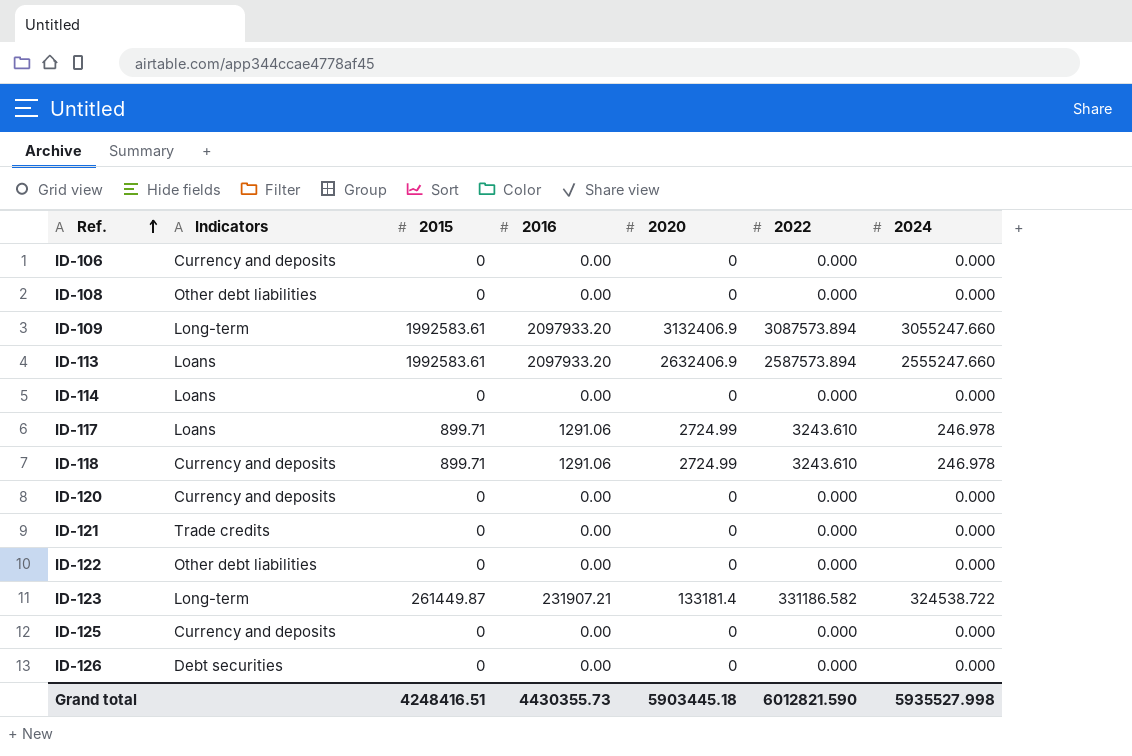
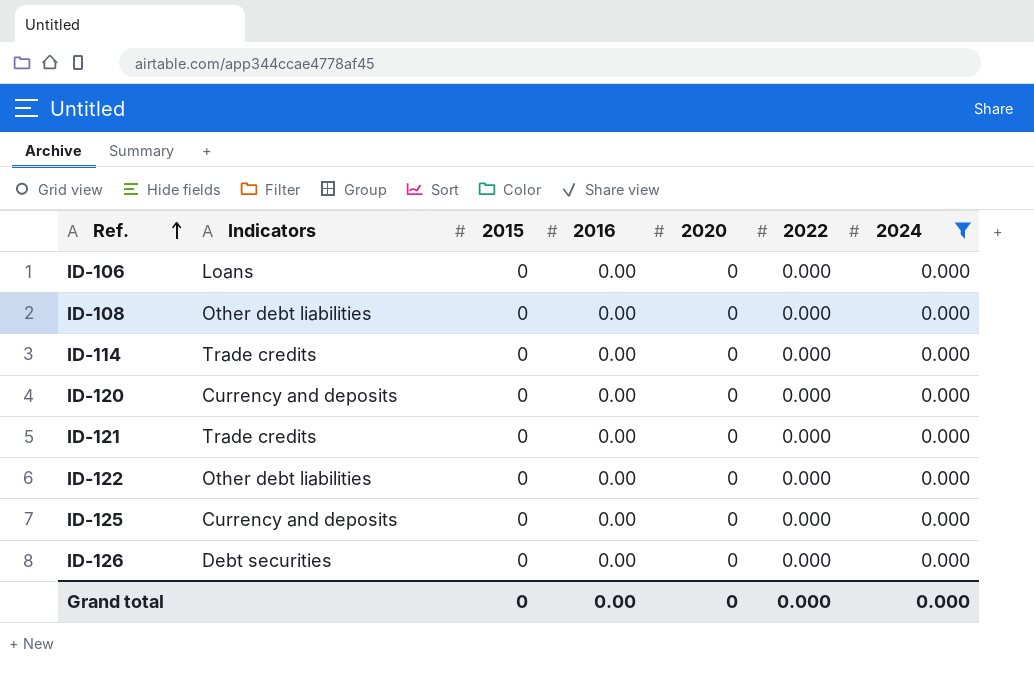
filter: none -> 2024 = 0.000
ID-106 | Indicators: Currency and deposits -> Loans
ID-114 | Indicators: Loans -> Trade credits
Grand total | 2015: 4248416.51 -> 0
Grand total | 2016: 4430355.73 -> 0.00
Grand total | 2020: 5903445.18 -> 0
Grand total | 2022: 6012821.590 -> 0.000
Grand total | 2024: 5935527.998 -> 0.000

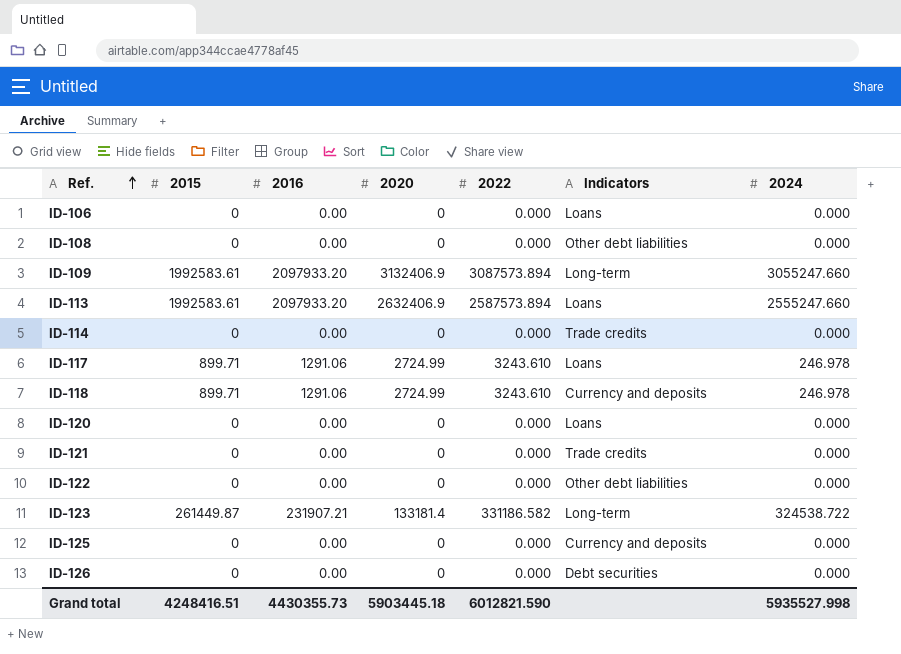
filter: 2024 = 0.000 -> none
column Indicators | position: 2 -> 6
ID-120 | Indicators: Currency and deposits -> Loans
Grand total | 2015: 0 -> 4248416.51
Grand total | 2016: 0.00 -> 4430355.73
Grand total | 2020: 0 -> 5903445.18
Grand total | 2022: 0.000 -> 6012821.590
Grand total | 2024: 0.000 -> 5935527.998

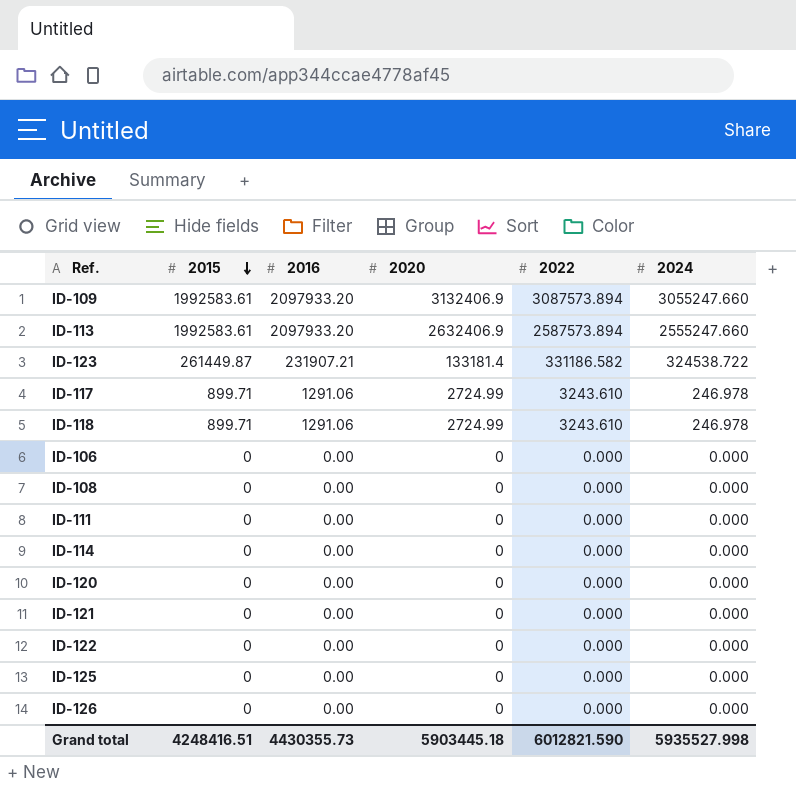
row order: Ref. ascending -> 2015 descending
column Indicators | position: 6 -> none
row ID-111: none -> 0 | 0.00 | 0 | 0.000 | 0.000

